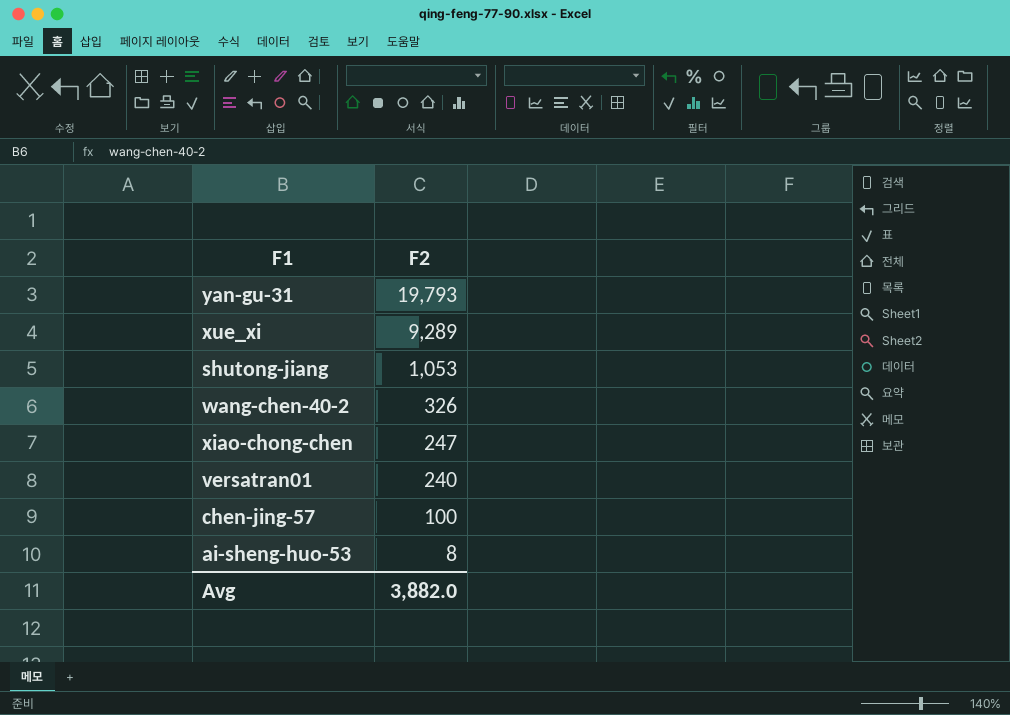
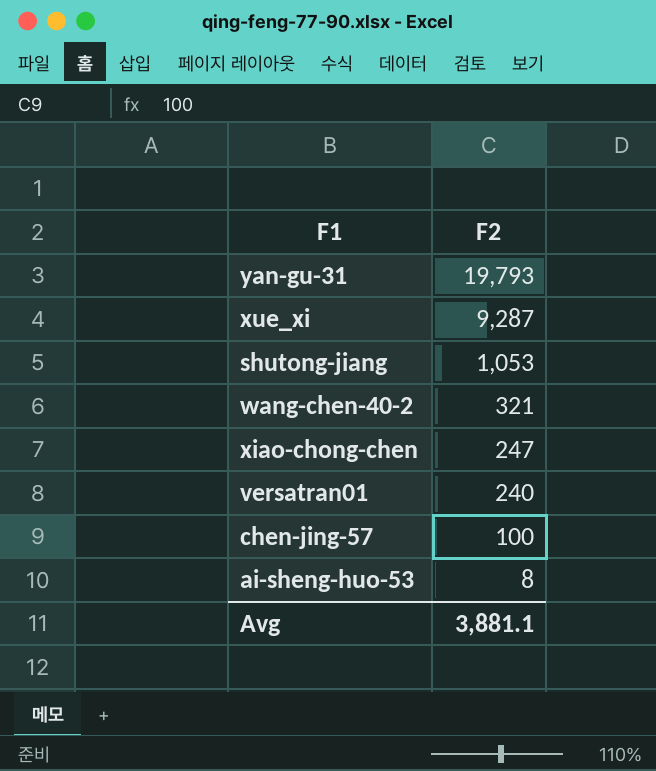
xue_xi | F2: 9,289 -> 9,287
wang-chen-40-2 | F2: 326 -> 321
Avg | F2: 3,882.0 -> 3,881.1

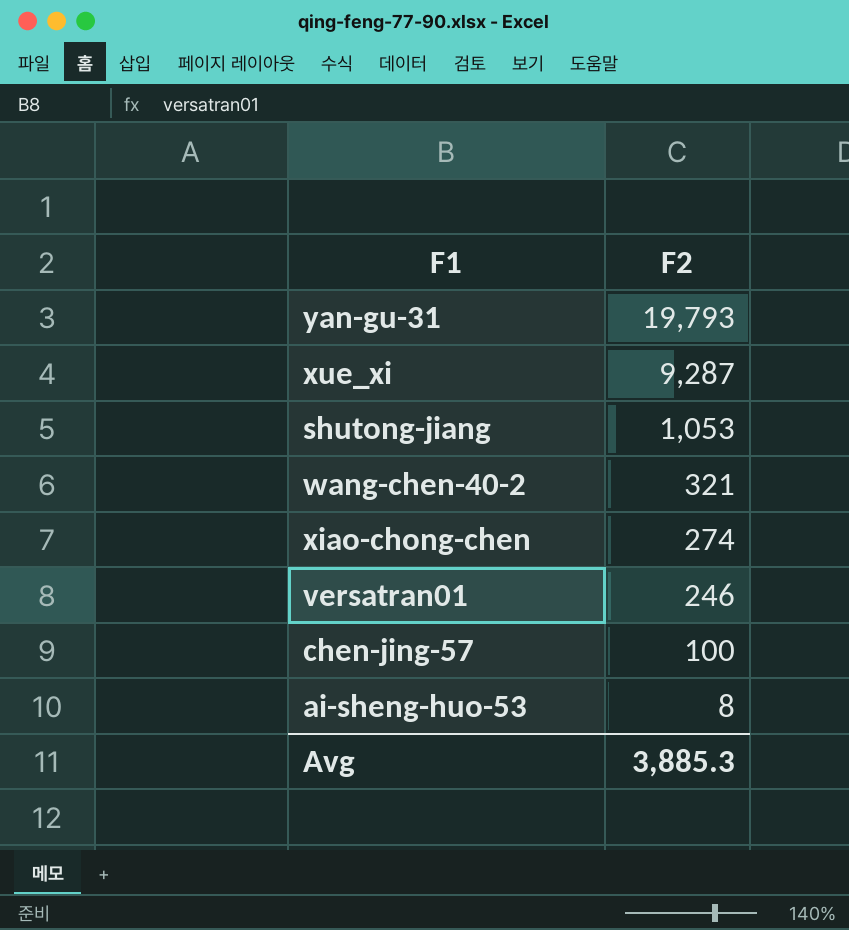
xiao-chong-chen | F2: 247 -> 274
versatran01 | F2: 240 -> 246
Avg | F2: 3,881.1 -> 3,885.3

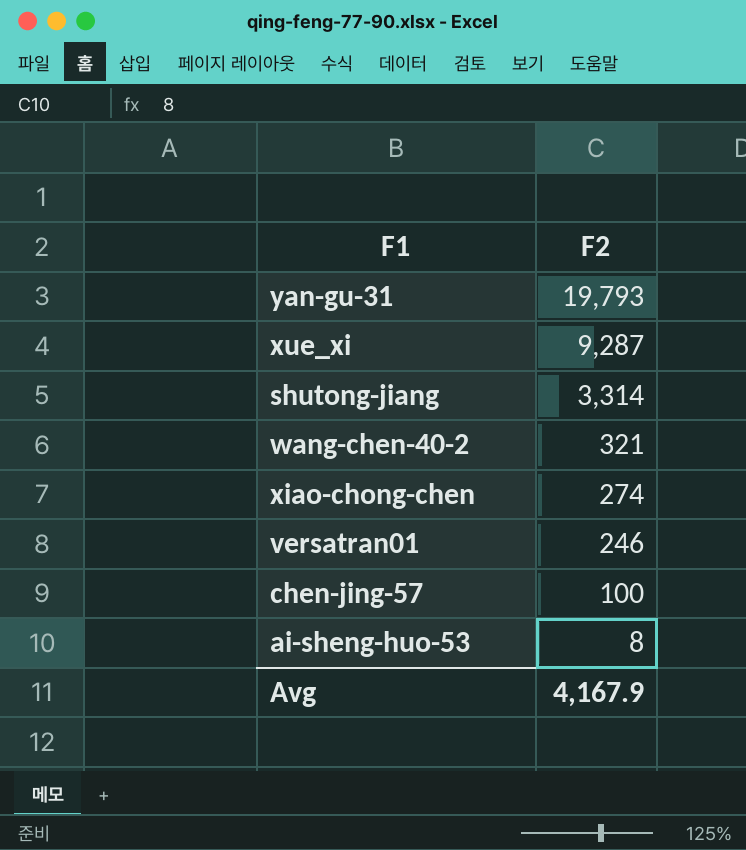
shutong-jiang | F2: 1,053 -> 3,314
Avg | F2: 3,885.3 -> 4,167.9

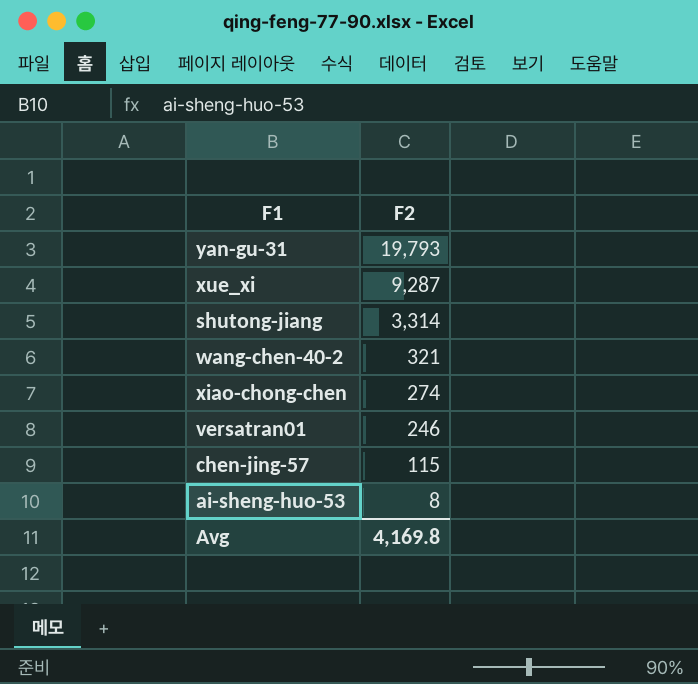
chen-jing-57 | F2: 100 -> 115
Avg | F2: 4,167.9 -> 4,169.8

